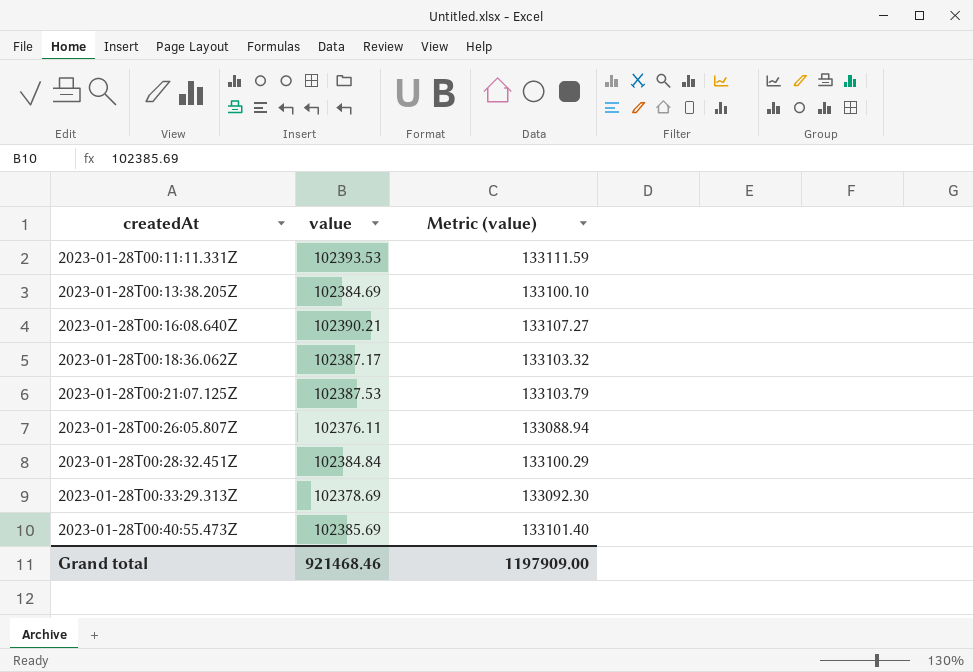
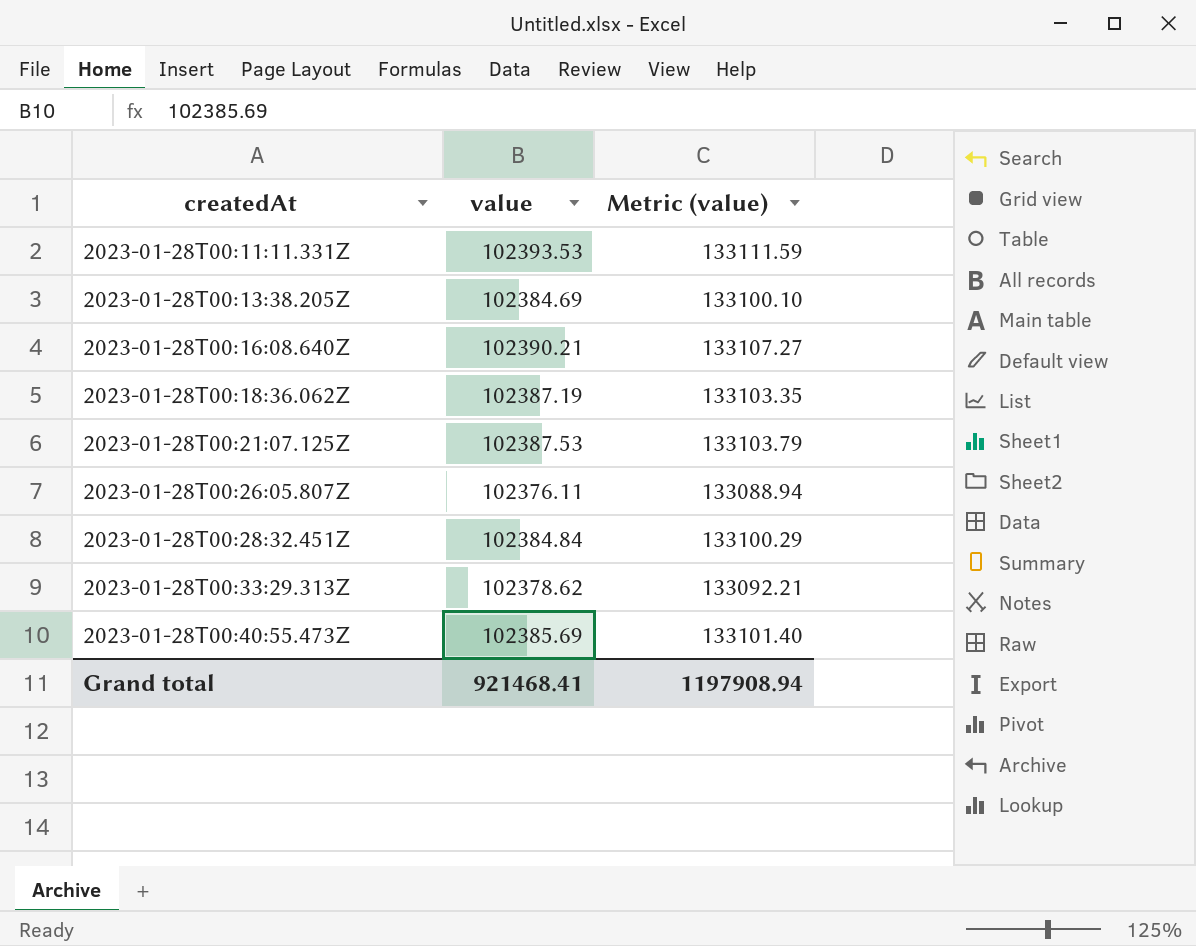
2023-01-28T00:18:36.062Z | value: 102387.17 -> 102387.19
2023-01-28T00:18:36.062Z | Metric (value): 133103.32 -> 133103.35
2023-01-28T00:33:29.313Z | value: 102378.69 -> 102378.62
2023-01-28T00:33:29.313Z | Metric (value): 133092.30 -> 133092.21
Grand total | value: 921468.46 -> 921468.41
Grand total | Metric (value): 1197909.00 -> 1197908.94

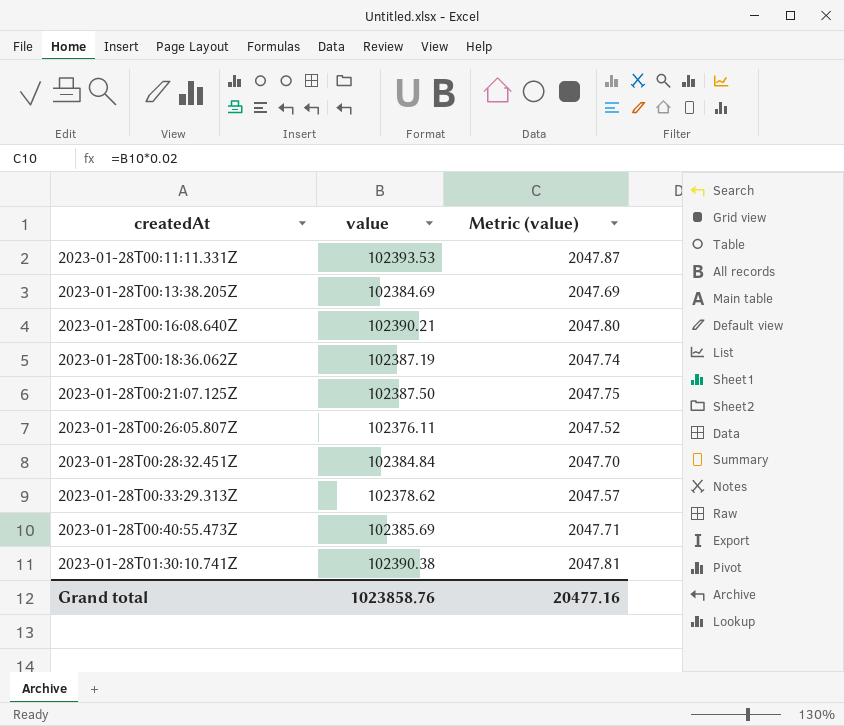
column Metric (value) | formula: [value] * 1.3 -> [value] * 0.02
2023-01-28T00:21:07.125Z | value: 102387.53 -> 102387.50
row 2023-01-28T01:30:10.741Z: none -> 102390.38 | 2047.81
Grand total | value: 921468.41 -> 1023858.76
Grand total | Metric (value): 1197908.94 -> 20477.16

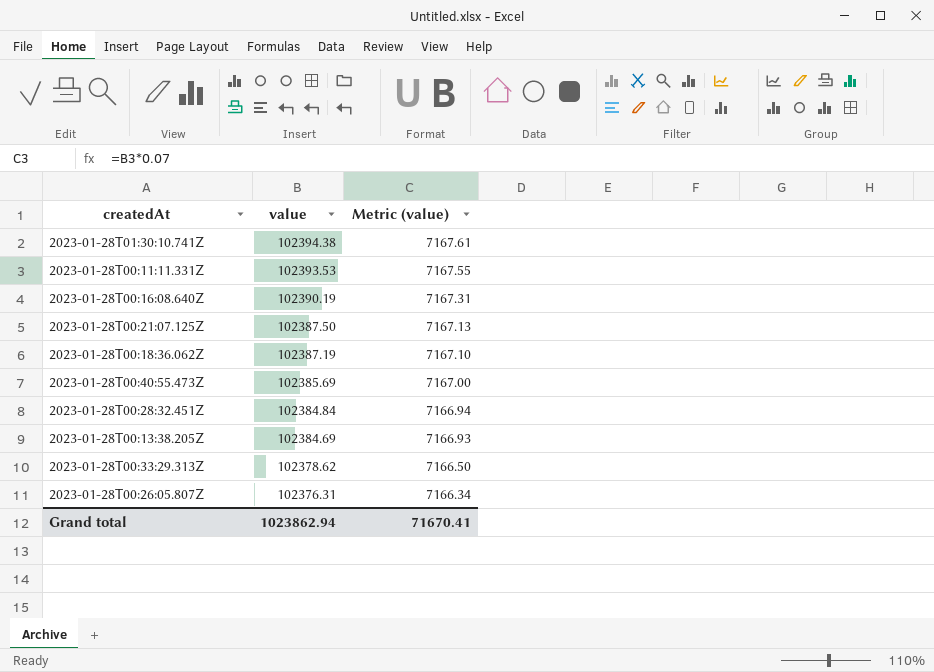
row order: createdAt ascending -> value descending
column Metric (value) | formula: [value] * 0.02 -> [value] * 0.07
2023-01-28T01:30:10.741Z | value: 102390.38 -> 102394.38
2023-01-28T00:16:08.640Z | value: 102390.21 -> 102390.19
2023-01-28T00:26:05.807Z | value: 102376.11 -> 102376.31
Grand total | value: 1023858.76 -> 1023862.94
Grand total | Metric (value): 20477.16 -> 71670.41

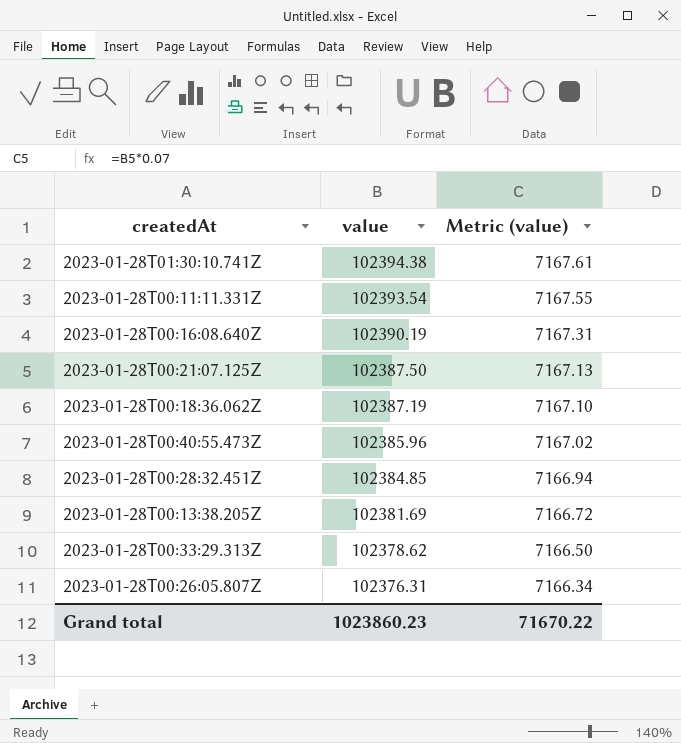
2023-01-28T00:11:11.331Z | value: 102393.53 -> 102393.54
2023-01-28T00:40:55.473Z | value: 102385.69 -> 102385.96
2023-01-28T00:40:55.473Z | Metric (value): 7167.00 -> 7167.02
2023-01-28T00:28:32.451Z | value: 102384.84 -> 102384.85
2023-01-28T00:13:38.205Z | value: 102384.69 -> 102381.69
2023-01-28T00:13:38.205Z | Metric (value): 7166.93 -> 7166.72
Grand total | value: 1023862.94 -> 1023860.23
Grand total | Metric (value): 71670.41 -> 71670.22

